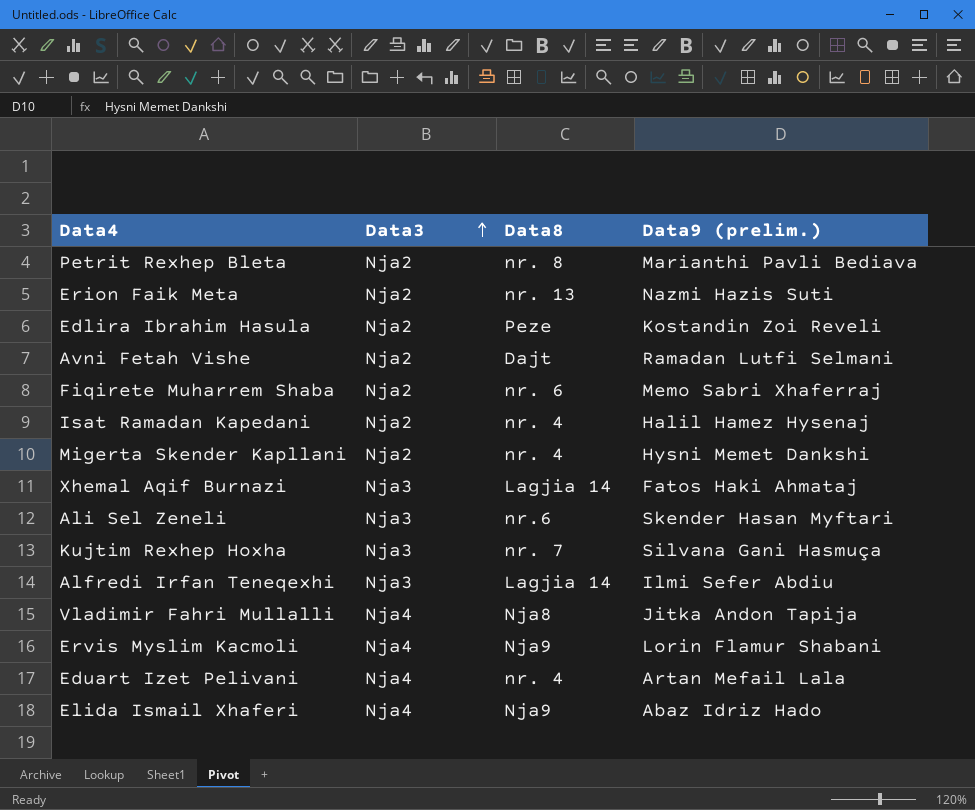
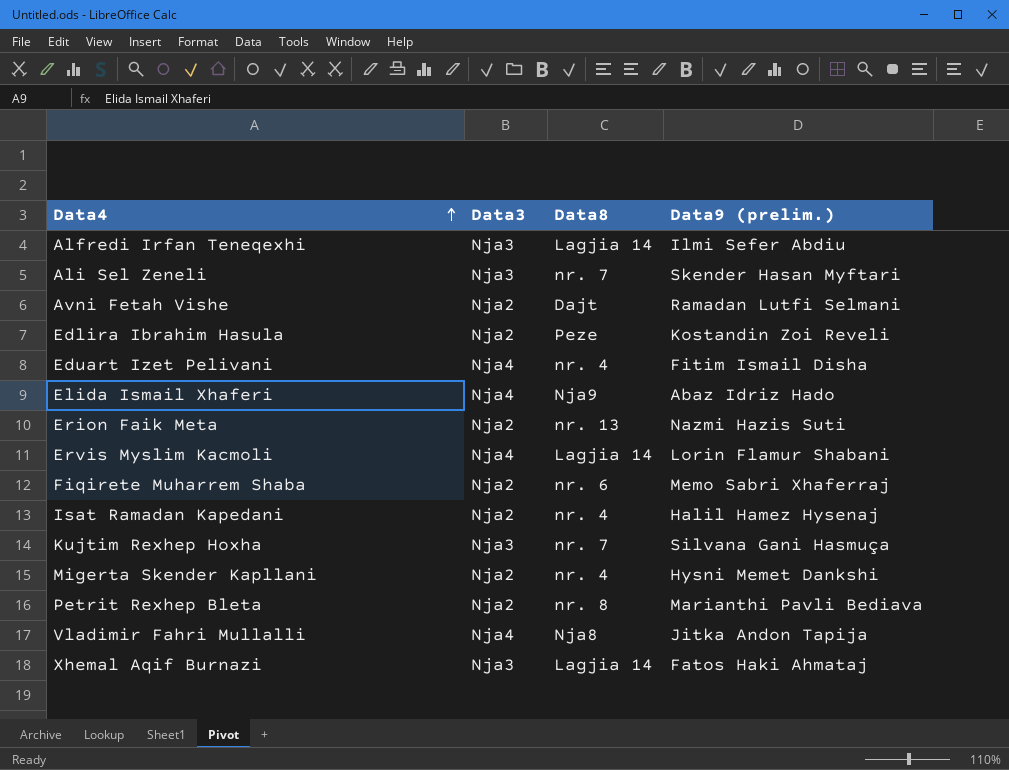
row order: Data3 ascending -> Data4 ascending
Ali Sel Zeneli | Data8: nr.6 -> nr. 7
Eduart Izet Pelivani | Data9 (prelim.): Artan Mefail Lala -> Fitim Ismail Disha
Ervis Myslim Kacmoli | Data8: Nja9 -> Lagjia 14

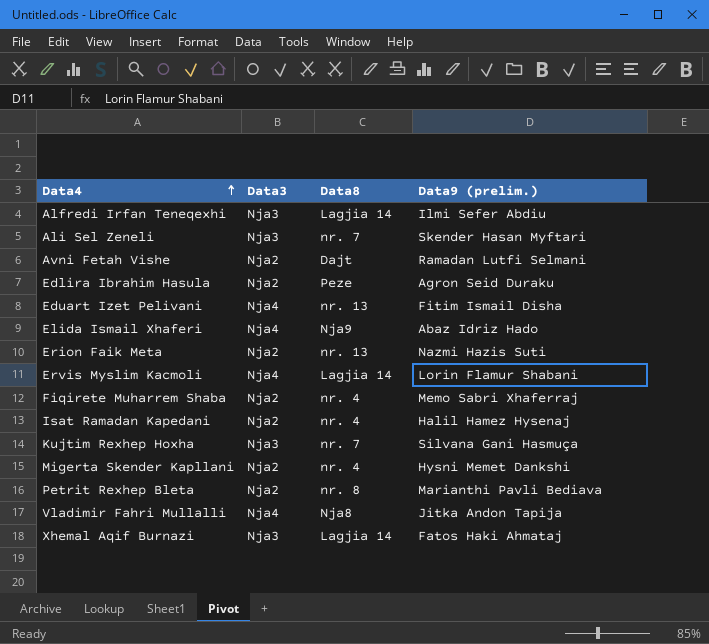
Edlira Ibrahim Hasula | Data9 (prelim.): Kostandin Zoi Reveli -> Agron Seid Duraku
Eduart Izet Pelivani | Data8: nr. 4 -> nr. 13
Fiqirete Muharrem Shaba | Data8: nr. 6 -> nr. 4

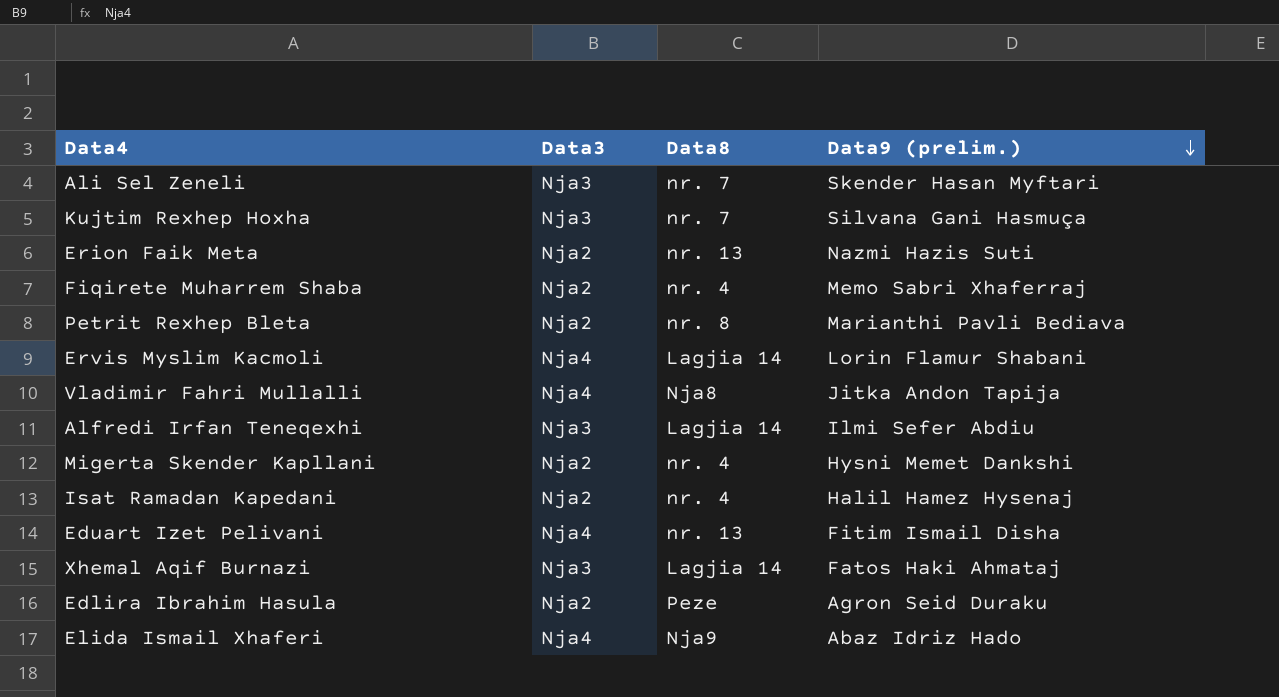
row order: Data4 ascending -> Data9 (prelim.) descending
row Avni Fetah Vishe: Nja2 | Dajt | Ramadan Lutfi Selmani -> none

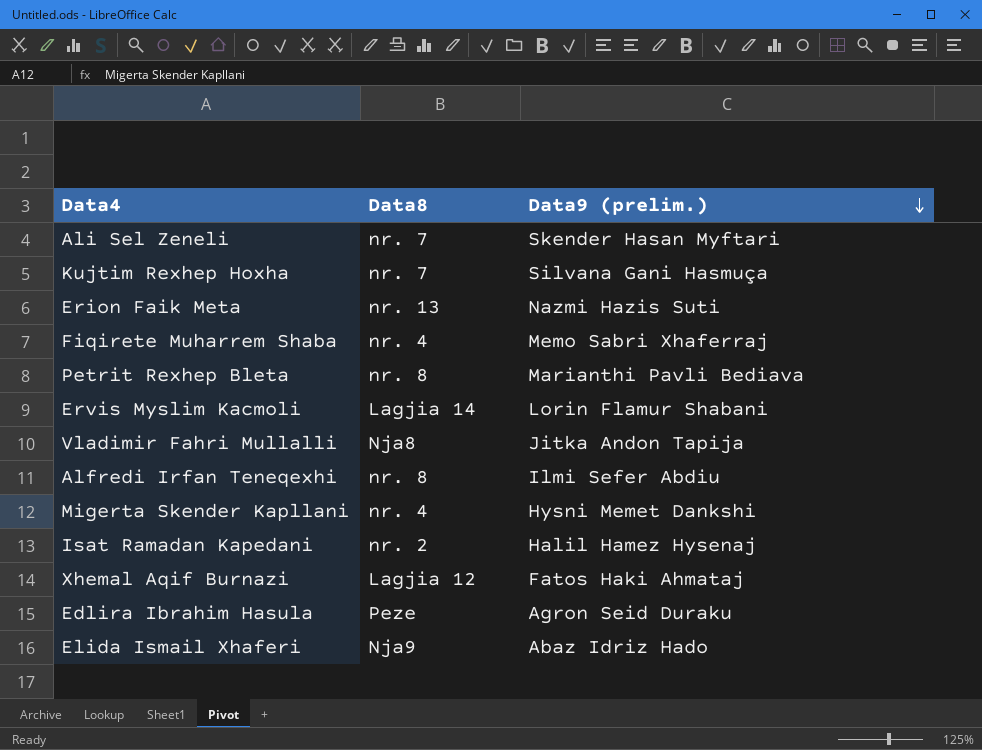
column Data3 | position: 2 -> none
row Eduart Izet Pelivani: Nja4 | nr. 13 | Fitim Ismail Disha -> none
Alfredi Irfan Teneqexhi | Data8: Lagjia 14 -> nr. 8
Isat Ramadan Kapedani | Data8: nr. 4 -> nr. 2
Xhemal Aqif Burnazi | Data8: Lagjia 14 -> Lagjia 12

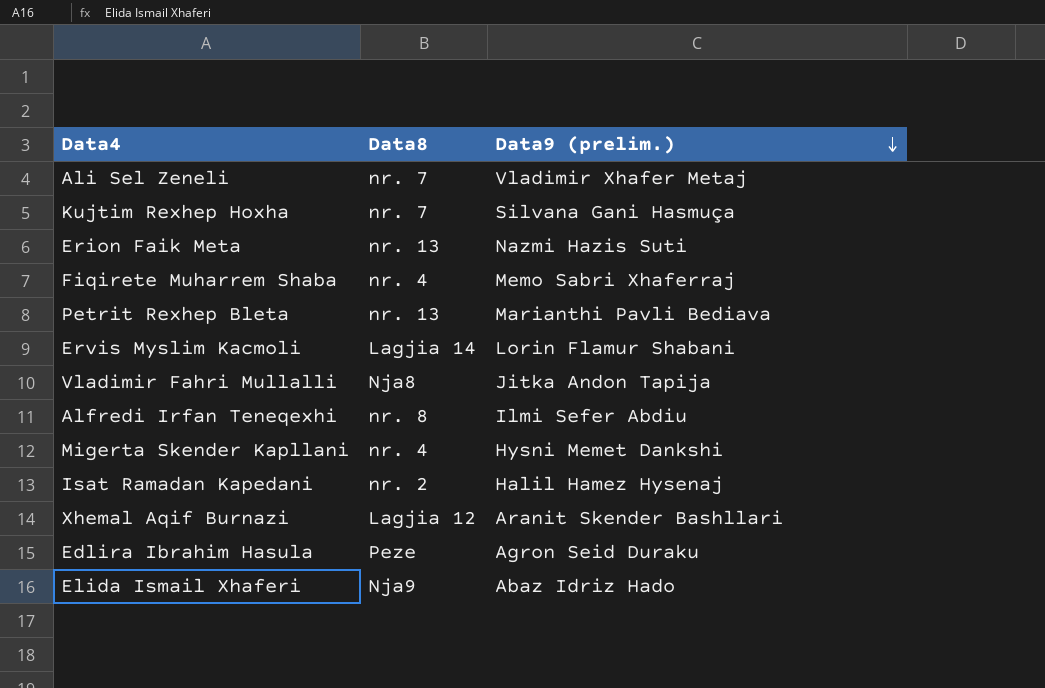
Ali Sel Zeneli | Data9 (prelim.): Skender Hasan Myftari -> Vladimir Xhafer Metaj
Petrit Rexhep Bleta | Data8: nr. 8 -> nr. 13
Xhemal Aqif Burnazi | Data9 (prelim.): Fatos Haki Ahmataj -> Aranit Skender Bashllari

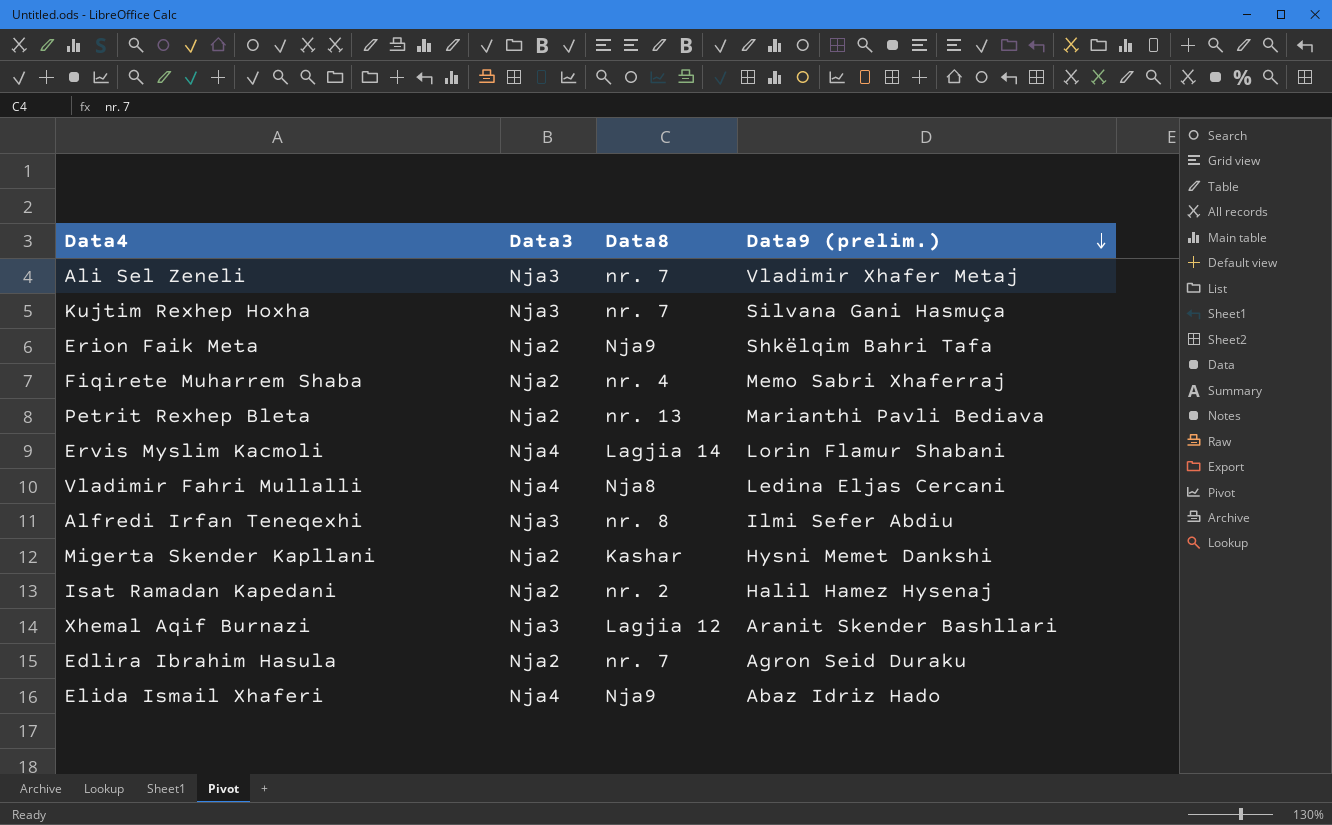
column Data3 | position: none -> 2
Erion Faik Meta | Data8: nr. 13 -> Nja9
Erion Faik Meta | Data9 (prelim.): Nazmi Hazis Suti -> Shkëlqim Bahri Tafa
Vladimir Fahri Mullalli | Data9 (prelim.): Jitka Andon Tapija -> Ledina Eljas Cercani
Migerta Skender Kapllani | Data8: nr. 4 -> Kashar
Edlira Ibrahim Hasula | Data8: Peze -> nr. 7

